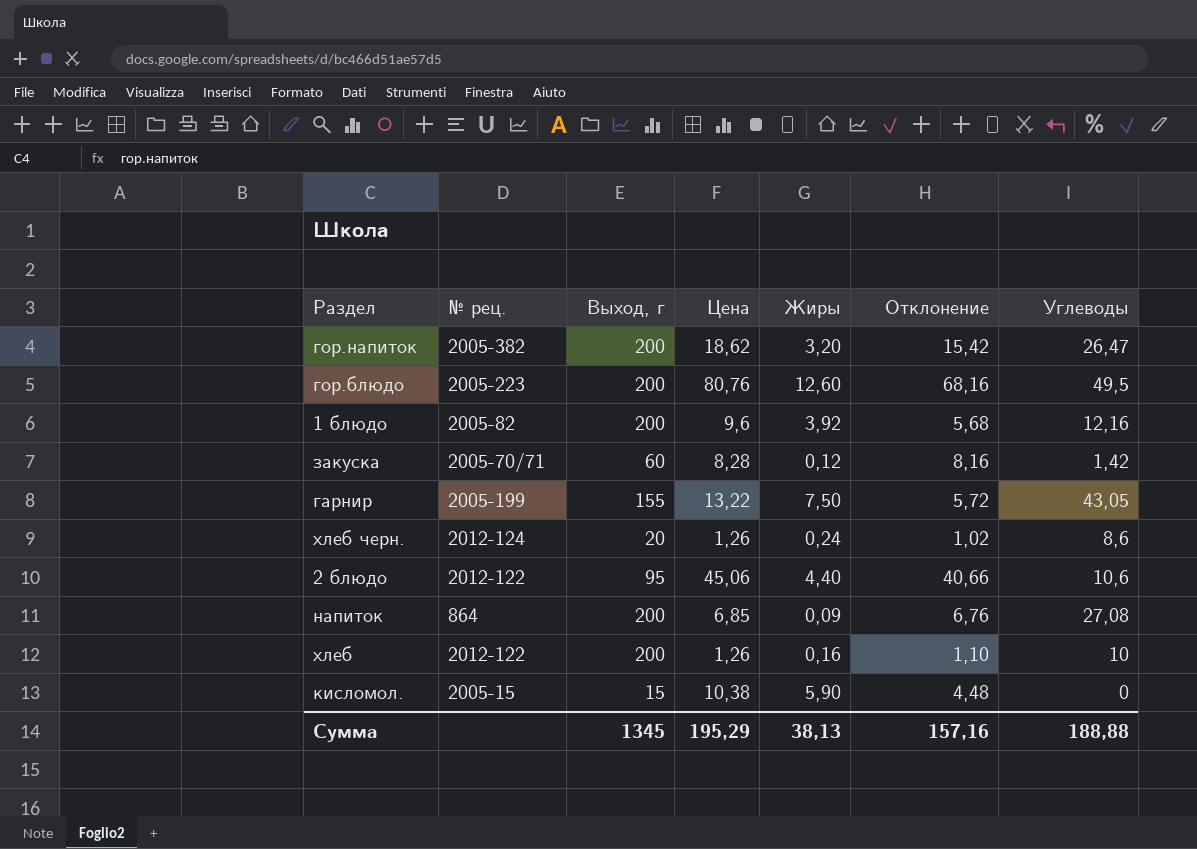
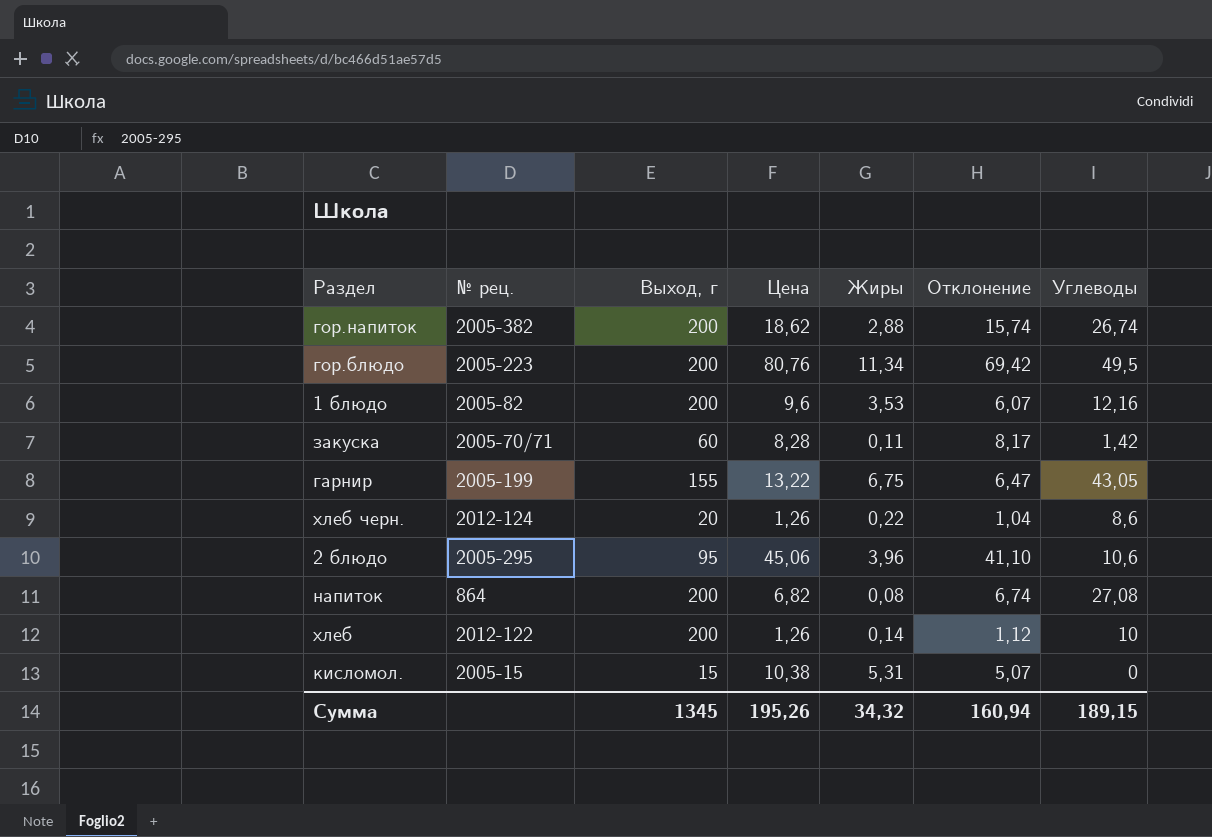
гор.напиток | Жиры: 3,20 -> 2,88
гор.напиток | Отклонение: 15,42 -> 15,74
гор.напиток | Углеводы: 26,47 -> 26,74
гор.блюдо | Жиры: 12,60 -> 11,34
гор.блюдо | Отклонение: 68,16 -> 69,42
1 блюдо | Жиры: 3,92 -> 3,53
1 блюдо | Отклонение: 5,68 -> 6,07
закуска | Жиры: 0,12 -> 0,11
закуска | Отклонение: 8,16 -> 8,17
гарнир | Жиры: 7,50 -> 6,75
гарнир | Отклонение: 5,72 -> 6,47
хлеб черн. | Жиры: 0,24 -> 0,22
хлеб черн. | Отклонение: 1,02 -> 1,04
2 блюдо | № рец.: 2012-122 -> 2005-295
2 блюдо | Жиры: 4,40 -> 3,96
2 блюдо | Отклонение: 40,66 -> 41,10
напиток | Цена: 6,85 -> 6,82
напиток | Жиры: 0,09 -> 0,08
напиток | Отклонение: 6,76 -> 6,74
хлеб | Жиры: 0,16 -> 0,14
хлеб | Отклонение: 1,10 -> 1,12
кисломол. | Жиры: 5,90 -> 5,31
кисломол. | Отклонение: 4,48 -> 5,07
Сумма | Цена: 195,29 -> 195,26
Сумма | Жиры: 38,13 -> 34,32
Сумма | Отклонение: 157,16 -> 160,94
Сумма | Углеводы: 188,88 -> 189,15

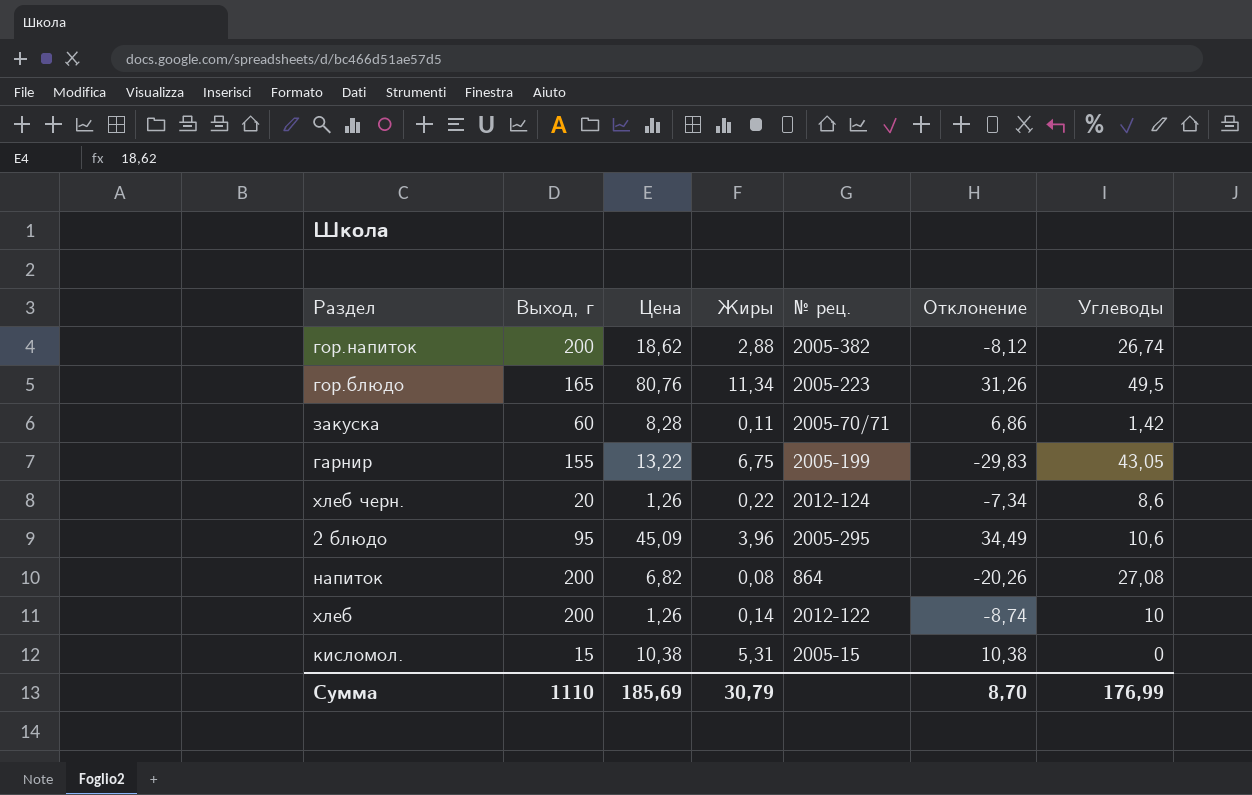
column № рец. | position: 2 -> 5
column Отклонение | formula: [Цена] - [Жиры] -> [Цена] - [Углеводы]
row 1 блюдо: 2005-82 | 200 | 9,6 | 3,53 | 6,07 | 12,16 -> none
гор.блюдо | Выход, г: 200 -> 165
2 блюдо | Цена: 45,06 -> 45,09
Сумма | Выход, г: 1345 -> 1110
Сумма | Цена: 195,26 -> 185,69
Сумма | Жиры: 34,32 -> 30,79
Сумма | Отклонение: 160,94 -> 8,70
Сумма | Углеводы: 189,15 -> 176,99

